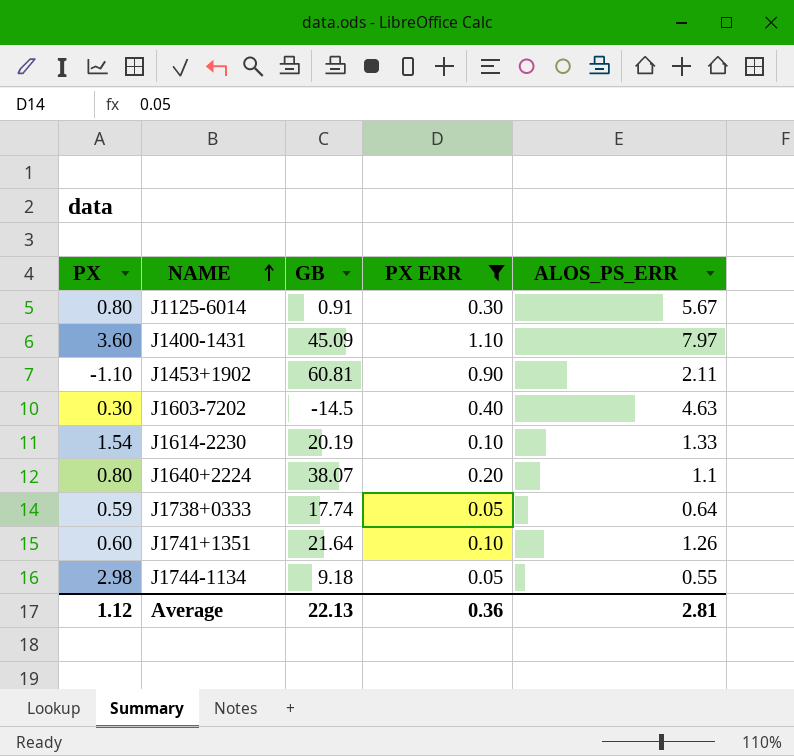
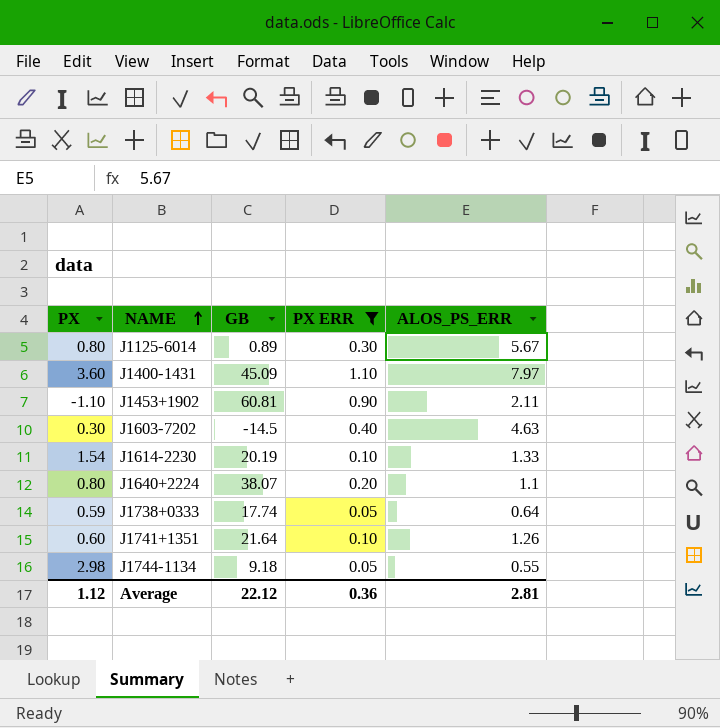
J1125-6014 | GB: 0.91 -> 0.89
Average | GB: 22.13 -> 22.12

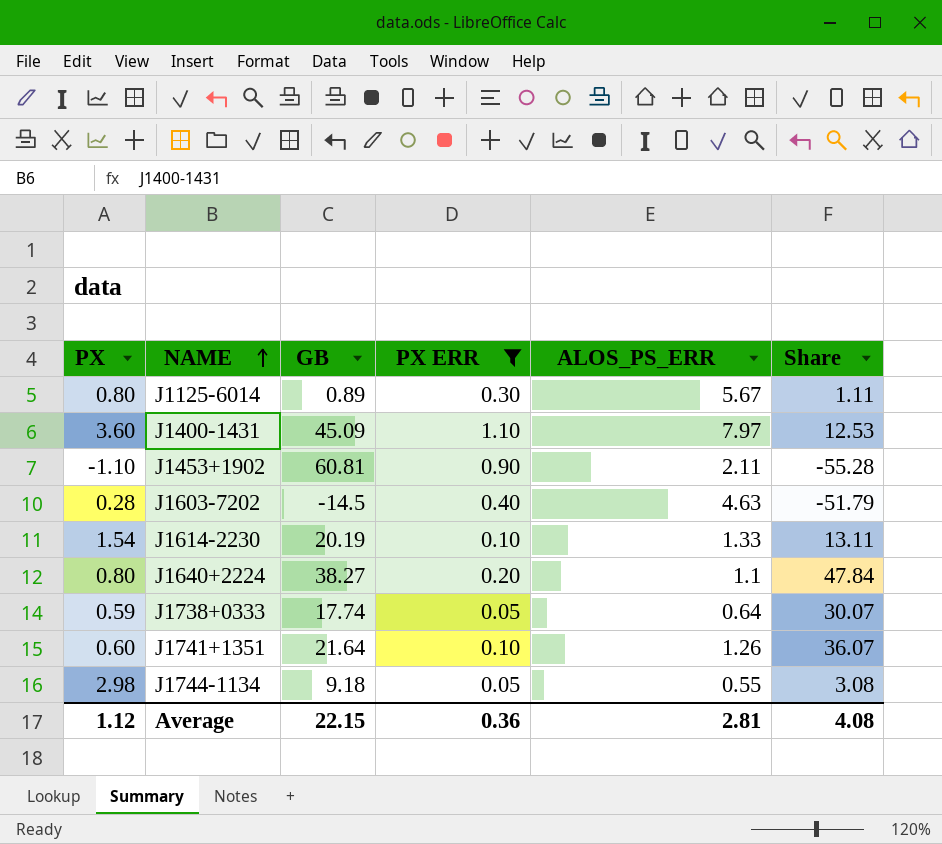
column Share | formula: none -> [GB] / [PX]
J1603-7202 | PX: 0.30 -> 0.28
J1640+2224 | GB: 38.07 -> 38.27
Average | GB: 22.12 -> 22.15

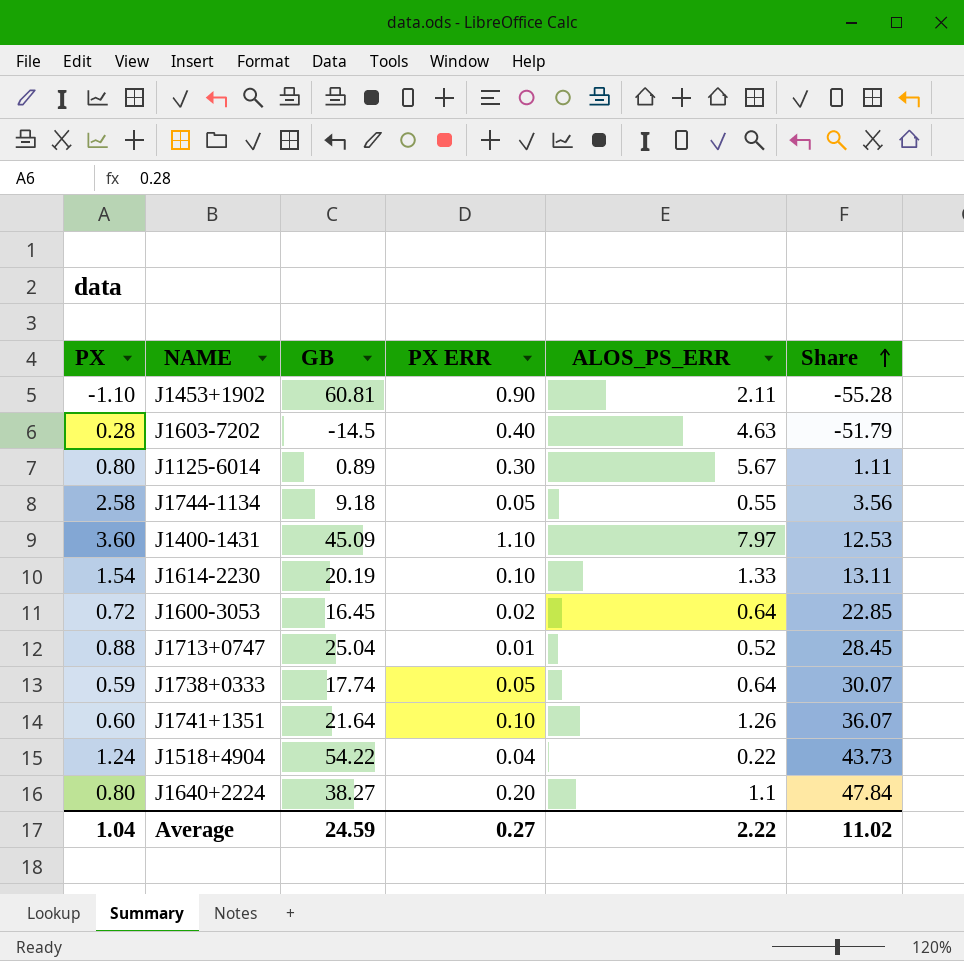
filter: PX ERR >= 0.05 -> none
row order: NAME ascending -> Share ascending
J1744-1134 | PX: 2.98 -> 2.58
J1744-1134 | Share: 3.08 -> 3.56
Average | PX: 1.12 -> 1.04
Average | GB: 22.15 -> 24.59
Average | PX ERR: 0.36 -> 0.27
Average | ALOS_PS_ERR: 2.81 -> 2.22
Average | Share: 4.08 -> 11.02

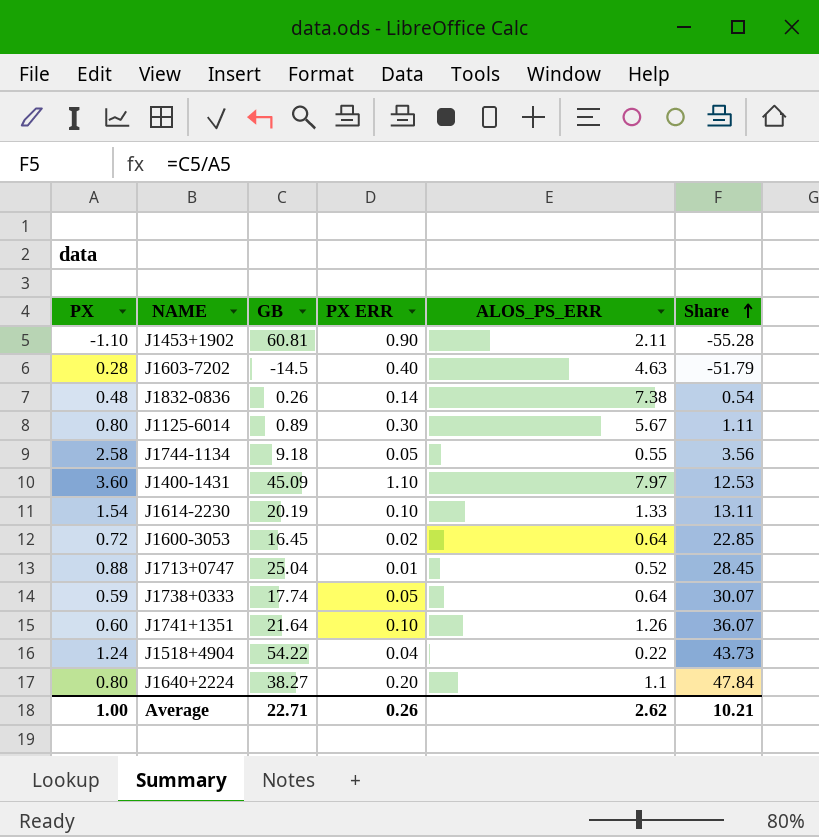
row J1832-0836: none -> 0.48 | 0.26 | 0.14 | 7.38 | 0.54
Average | PX: 1.04 -> 1.00
Average | GB: 24.59 -> 22.71
Average | PX ERR: 0.27 -> 0.26
Average | ALOS_PS_ERR: 2.22 -> 2.62
Average | Share: 11.02 -> 10.21

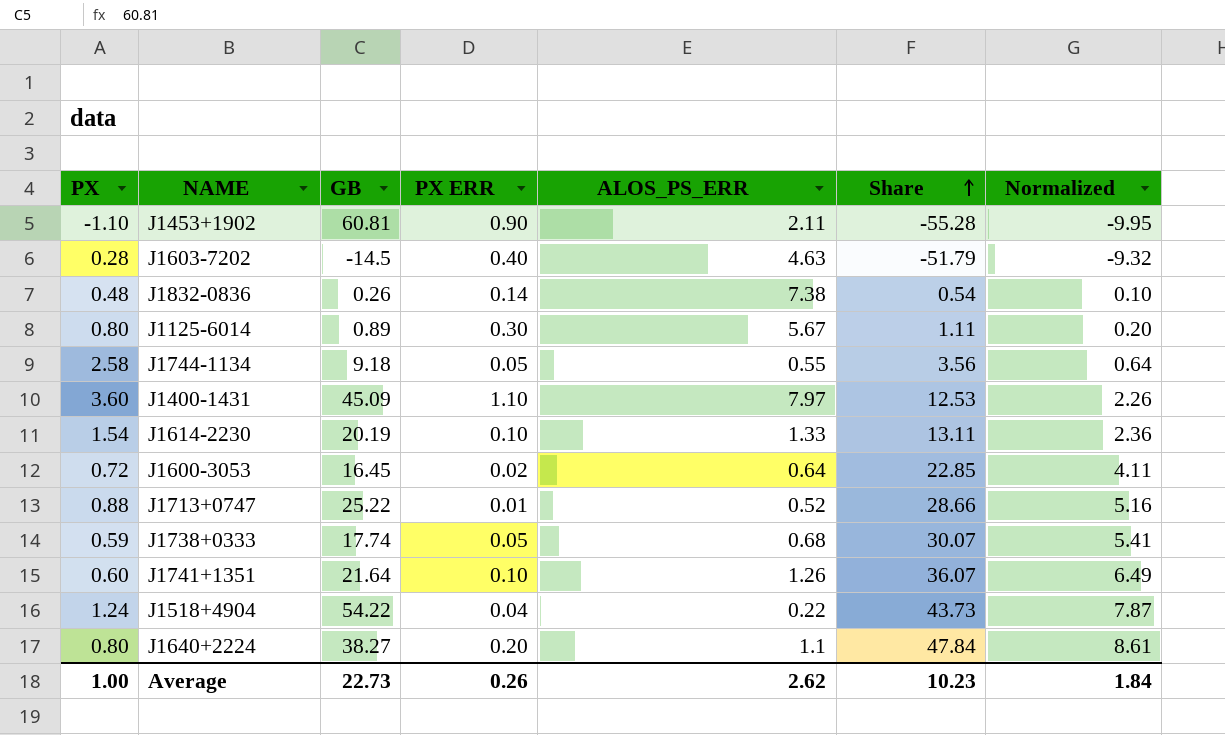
column Normalized | formula: none -> [Share] * 0.18
J1713+0747 | GB: 25.04 -> 25.22
J1713+0747 | Share: 28.45 -> 28.66
J1738+0333 | ALOS_PS_ERR: 0.64 -> 0.68
Average | GB: 22.71 -> 22.73
Average | Share: 10.21 -> 10.23

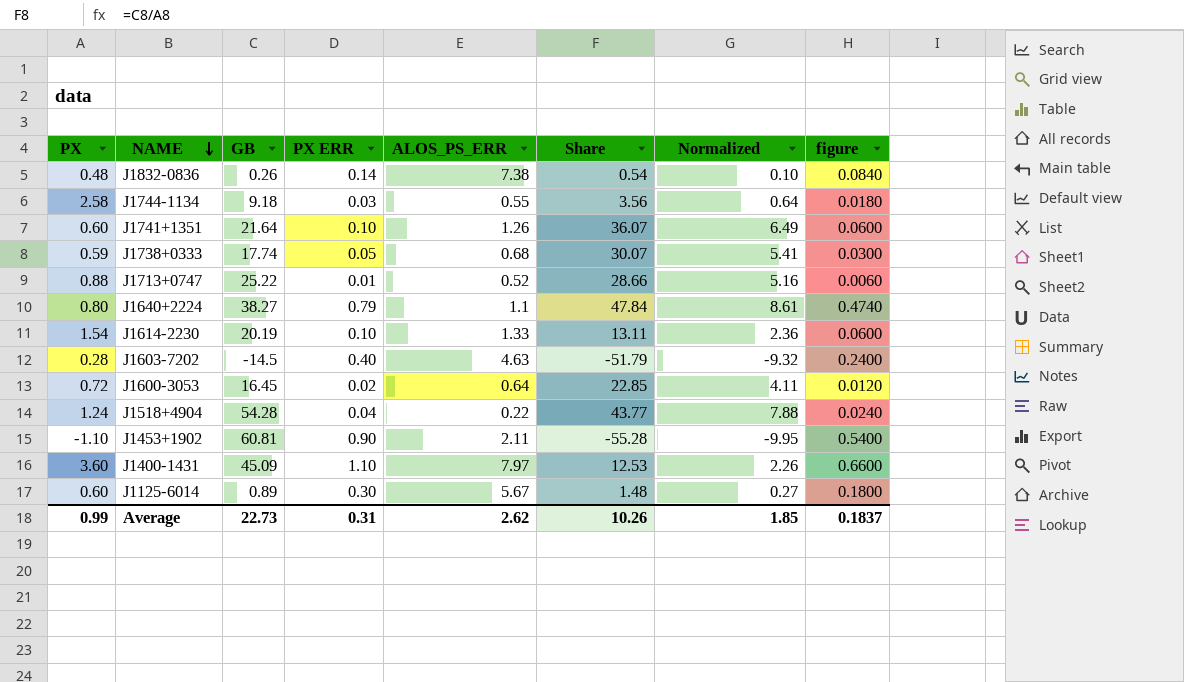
row order: Share ascending -> NAME descending
column figure | formula: none -> [PX ERR] * 0.6
J1744-1134 | PX ERR: 0.05 -> 0.03
J1640+2224 | PX ERR: 0.20 -> 0.79
J1518+4904 | GB: 54.22 -> 54.28
J1518+4904 | Share: 43.73 -> 43.77
J1518+4904 | Normalized: 7.87 -> 7.88
J1125-6014 | PX: 0.80 -> 0.60
J1125-6014 | Share: 1.11 -> 1.48
J1125-6014 | Normalized: 0.20 -> 0.27
Average | PX: 1.00 -> 0.99
Average | PX ERR: 0.26 -> 0.31
Average | Share: 10.23 -> 10.26
Average | Normalized: 1.84 -> 1.85

